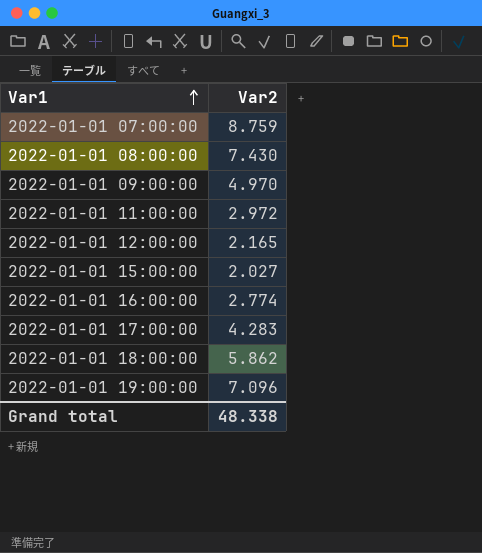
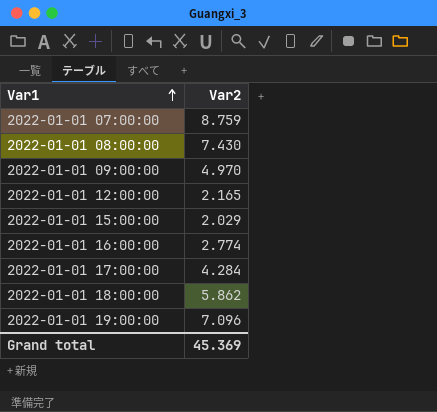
row 2022-01-01 11:00:00: 2.972 -> none
2022-01-01 15:00:00 | Var2: 2.027 -> 2.029
2022-01-01 17:00:00 | Var2: 4.283 -> 4.284
Grand total | Var2: 48.338 -> 45.369

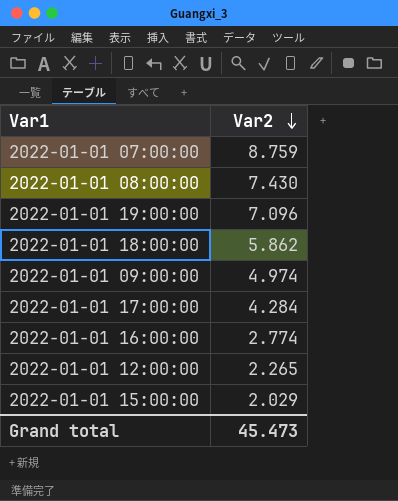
row order: Var1 ascending -> Var2 descending
2022-01-01 09:00:00 | Var2: 4.970 -> 4.974
2022-01-01 12:00:00 | Var2: 2.165 -> 2.265
Grand total | Var2: 45.369 -> 45.473

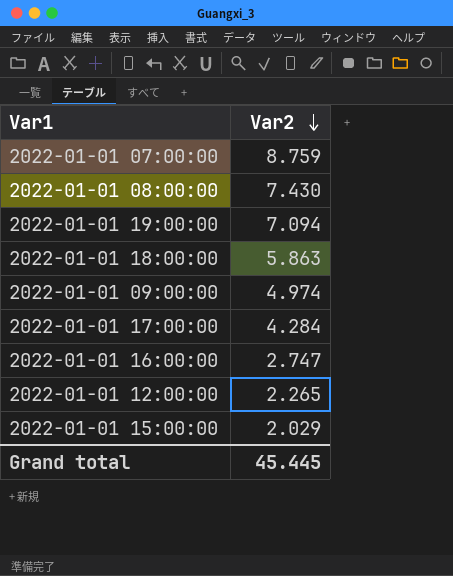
2022-01-01 19:00:00 | Var2: 7.096 -> 7.094
2022-01-01 18:00:00 | Var2: 5.862 -> 5.863
2022-01-01 16:00:00 | Var2: 2.774 -> 2.747
Grand total | Var2: 45.473 -> 45.445

